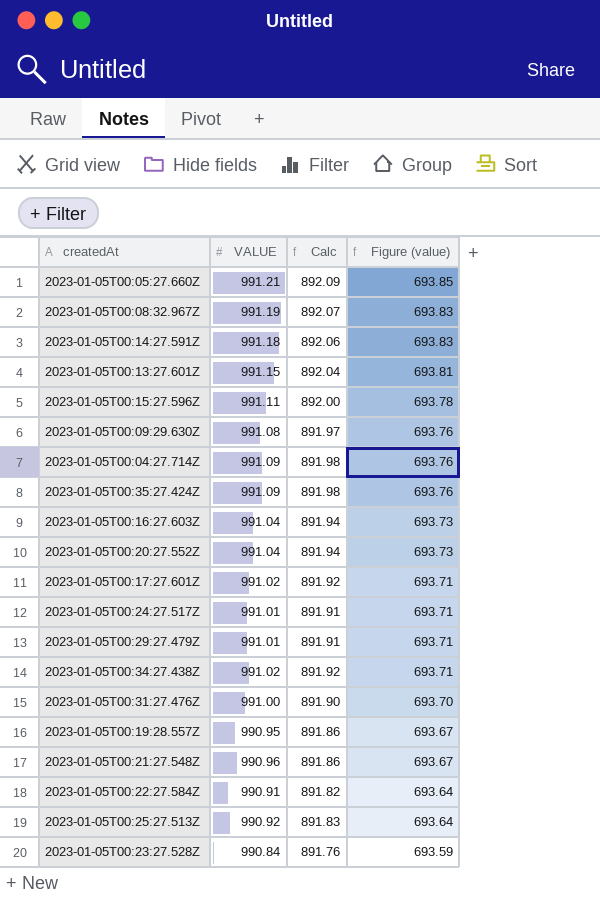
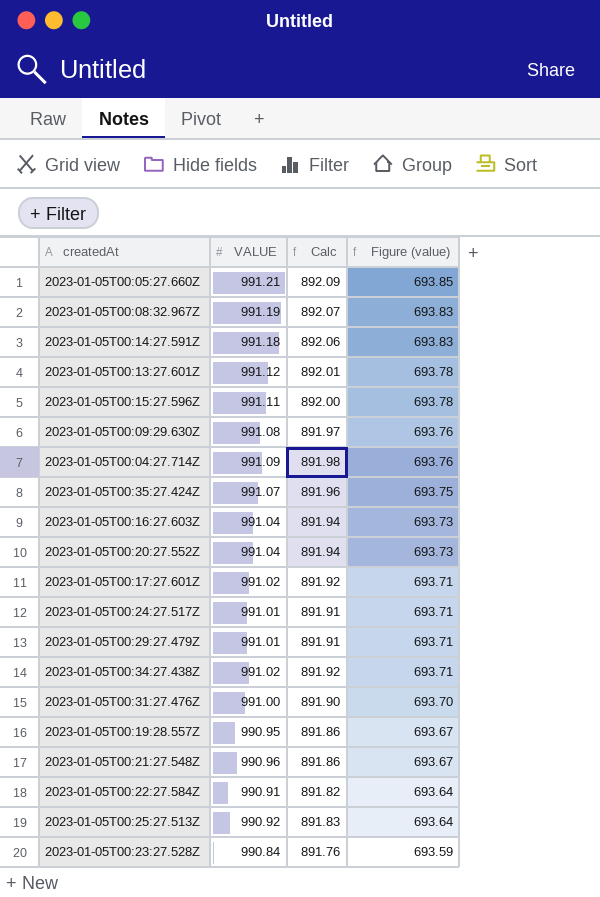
2023-01-05T00:13:27.601Z | VALUE: 991.15 -> 991.12
2023-01-05T00:13:27.601Z | Calc: 892.04 -> 892.01
2023-01-05T00:13:27.601Z | Figure (value): 693.81 -> 693.78
2023-01-05T00:35:27.424Z | VALUE: 991.09 -> 991.07
2023-01-05T00:35:27.424Z | Calc: 891.98 -> 891.96
2023-01-05T00:35:27.424Z | Figure (value): 693.76 -> 693.75

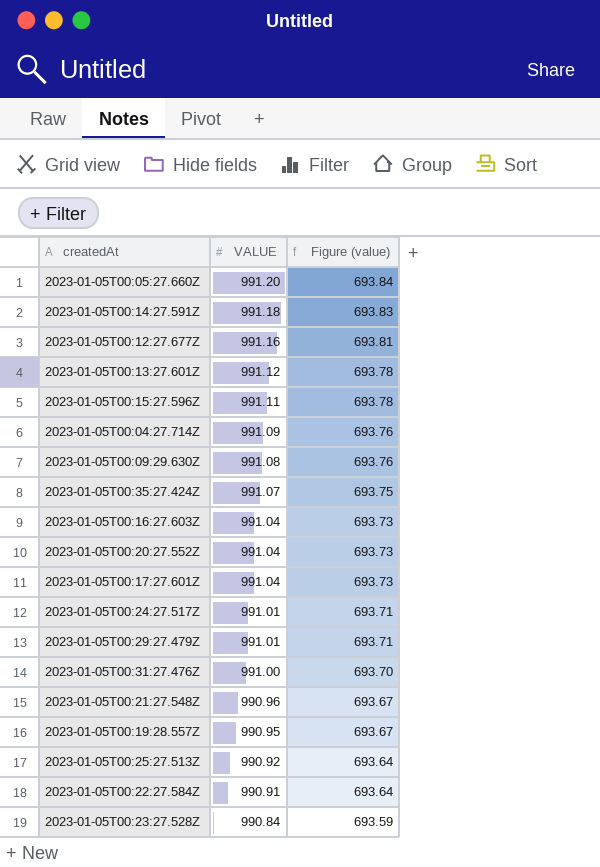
row order: Figure (value) descending -> VALUE descending
column Calc | formula: [VALUE] * 0.9 -> none
row 2023-01-05T00:08:32.967Z: 991.19 | 892.07 | 693.83 -> none
row 2023-01-05T00:34:27.438Z: 991.02 | 891.92 | 693.71 -> none
2023-01-05T00:05:27.660Z | VALUE: 991.21 -> 991.20
2023-01-05T00:05:27.660Z | Figure (value): 693.85 -> 693.84
row 2023-01-05T00:12:27.677Z: none -> 991.16 | 693.81
2023-01-05T00:17:27.601Z | VALUE: 991.02 -> 991.04
2023-01-05T00:17:27.601Z | Figure (value): 693.71 -> 693.73

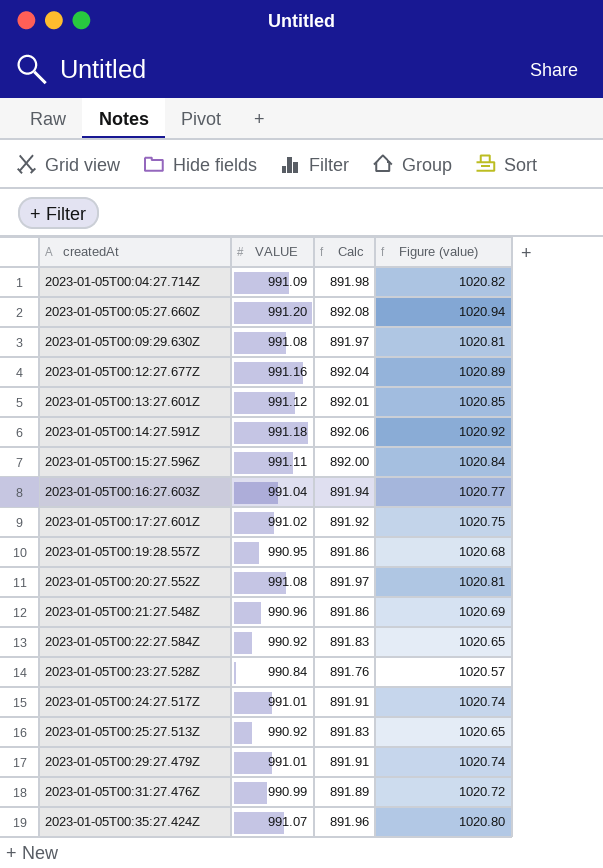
row order: VALUE descending -> createdAt ascending
column Calc | formula: none -> [VALUE] * 0.9
column Figure (value) | formula: [VALUE] * 0.7 -> [VALUE] * 1.03
2023-01-05T00:17:27.601Z | VALUE: 991.04 -> 991.02
2023-01-05T00:20:27.552Z | VALUE: 991.04 -> 991.08
2023-01-05T00:22:27.584Z | VALUE: 990.91 -> 990.92
2023-01-05T00:31:27.476Z | VALUE: 991.00 -> 990.99

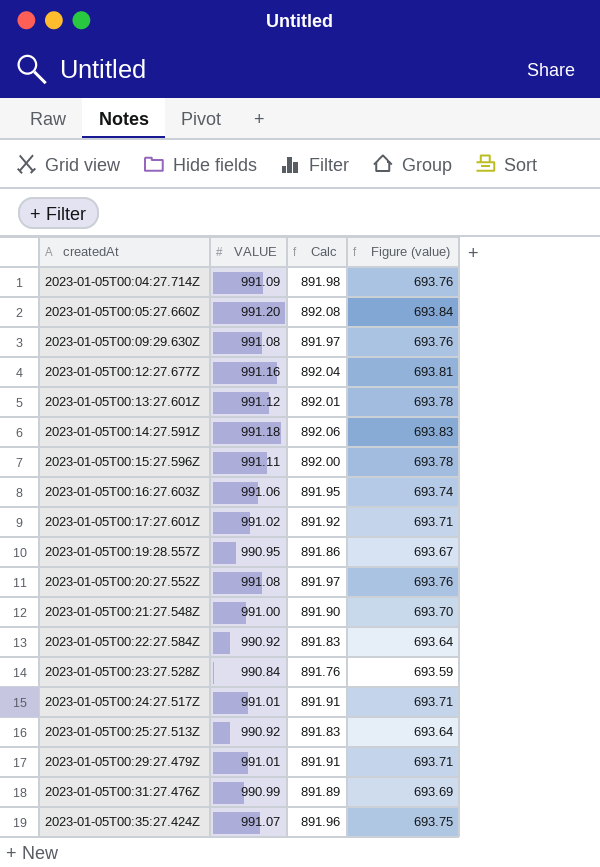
column Figure (value) | formula: [VALUE] * 1.03 -> [VALUE] * 0.7
2023-01-05T00:16:27.603Z | VALUE: 991.04 -> 991.06
2023-01-05T00:16:27.603Z | Calc: 891.94 -> 891.95
2023-01-05T00:21:27.548Z | VALUE: 990.96 -> 991.00
2023-01-05T00:21:27.548Z | Calc: 891.86 -> 891.90

